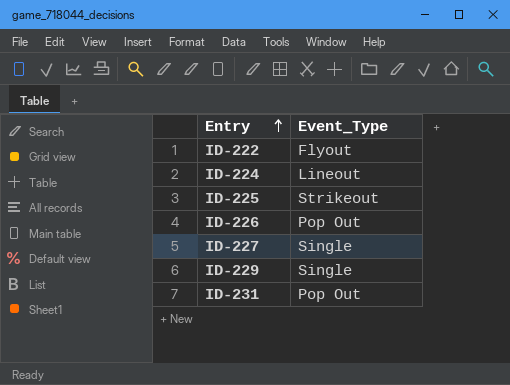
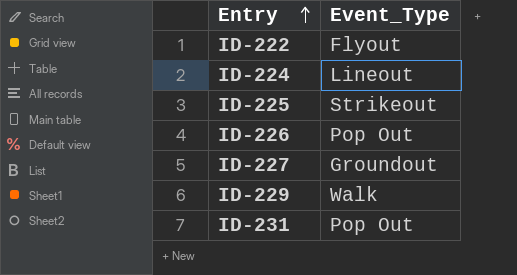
ID-227 | Event_Type: Single -> Groundout
ID-229 | Event_Type: Single -> Walk

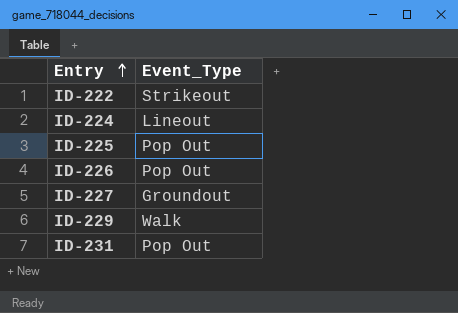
ID-222 | Event_Type: Flyout -> Strikeout
ID-225 | Event_Type: Strikeout -> Pop Out

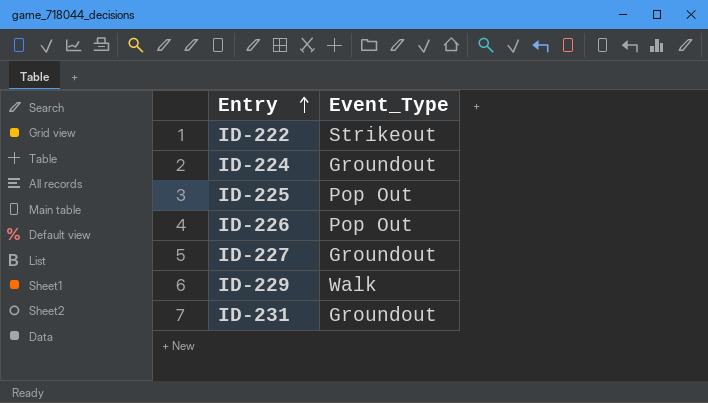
ID-224 | Event_Type: Lineout -> Groundout
ID-231 | Event_Type: Pop Out -> Groundout

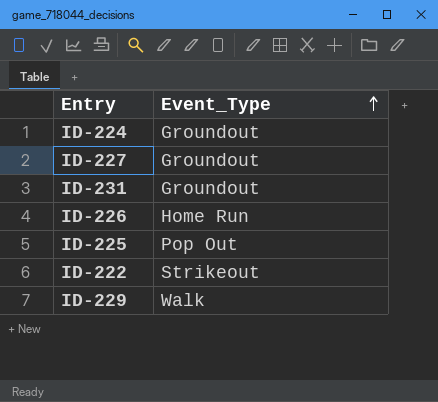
row order: Entry ascending -> Event_Type ascending
ID-226 | Event_Type: Pop Out -> Home Run

